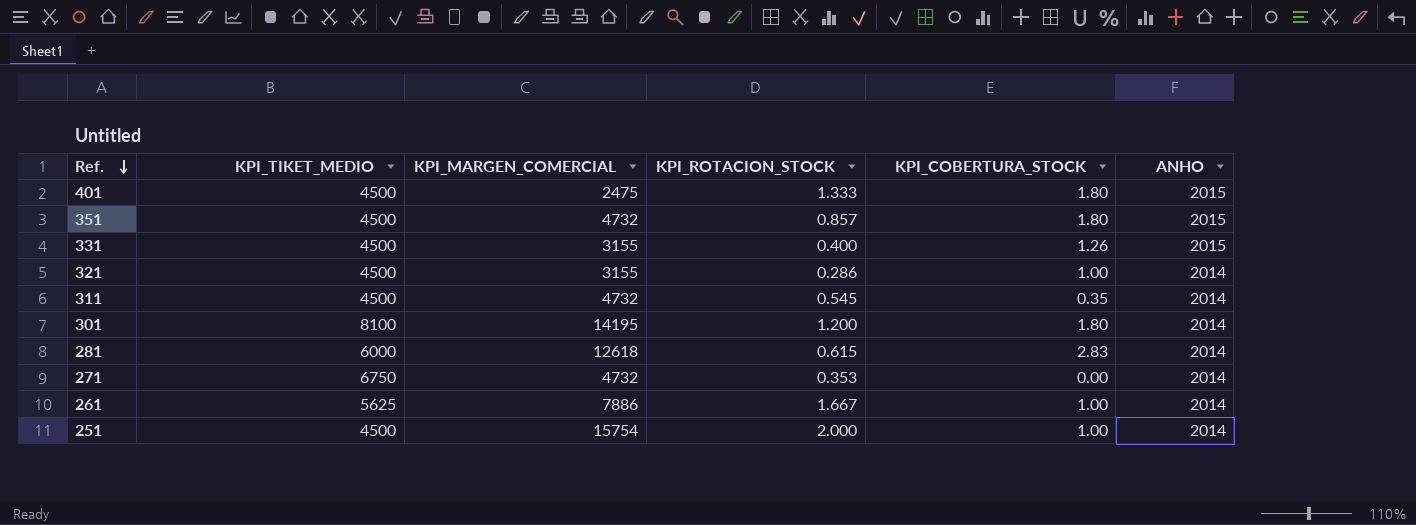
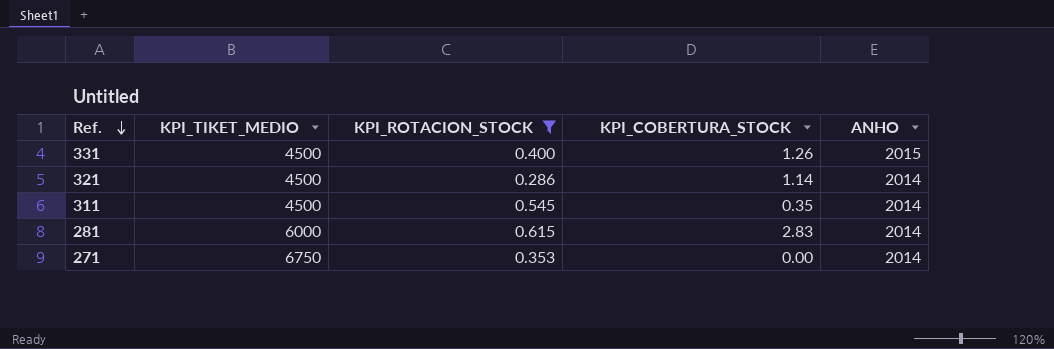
filter: none -> KPI_ROTACION_STOCK <= 0.615
column KPI_MARGEN_COMERCIAL | position: 3 -> none
321 | KPI_COBERTURA_STOCK: 1.00 -> 1.14

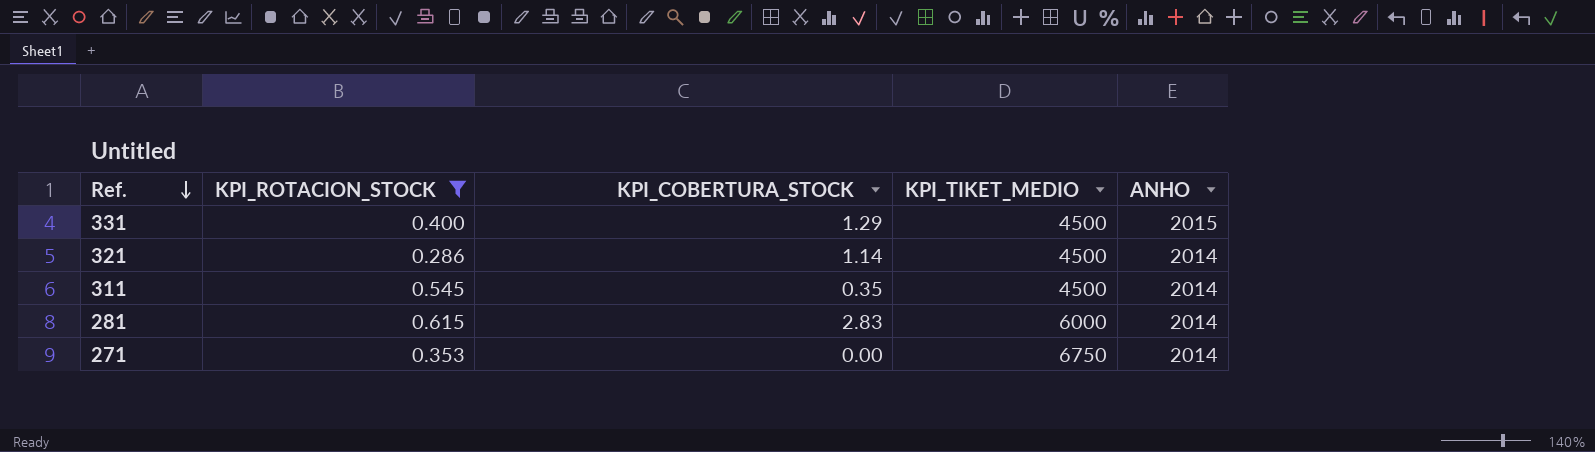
column KPI_TIKET_MEDIO | position: 2 -> 4
331 | KPI_COBERTURA_STOCK: 1.26 -> 1.29

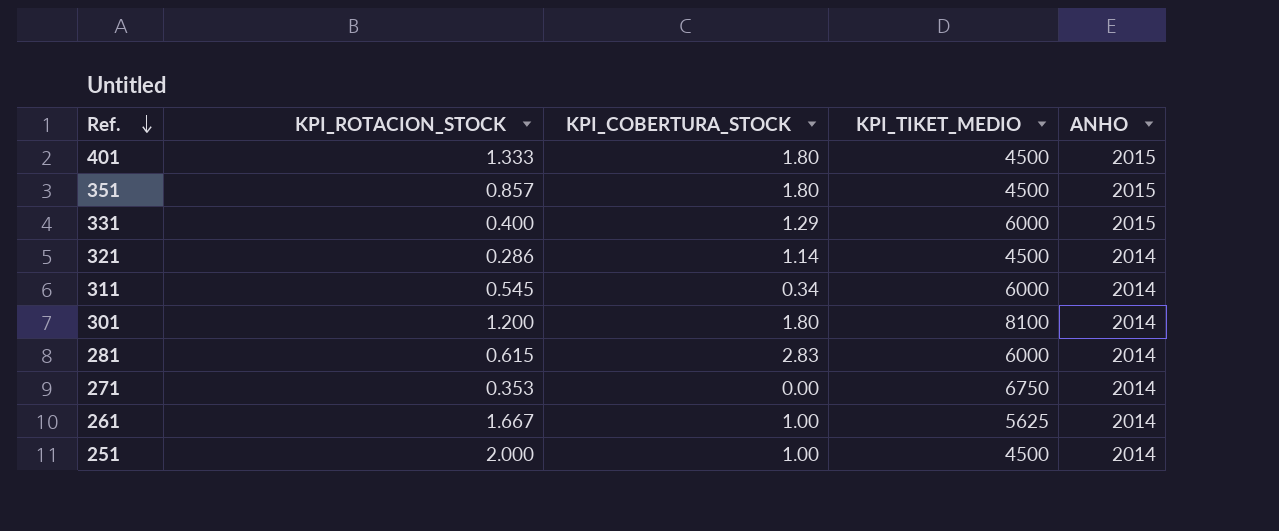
filter: KPI_ROTACION_STOCK <= 0.615 -> none
331 | KPI_TIKET_MEDIO: 4500 -> 6000
311 | KPI_COBERTURA_STOCK: 0.35 -> 0.34
311 | KPI_TIKET_MEDIO: 4500 -> 6000

